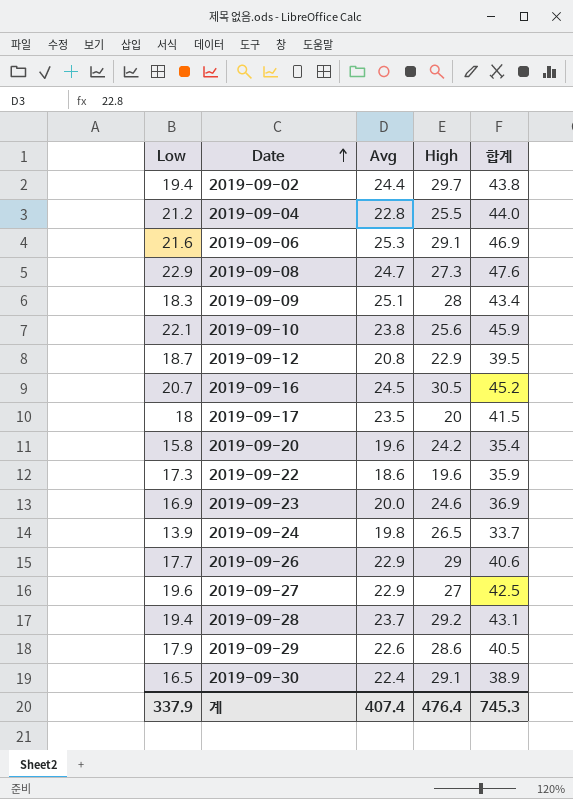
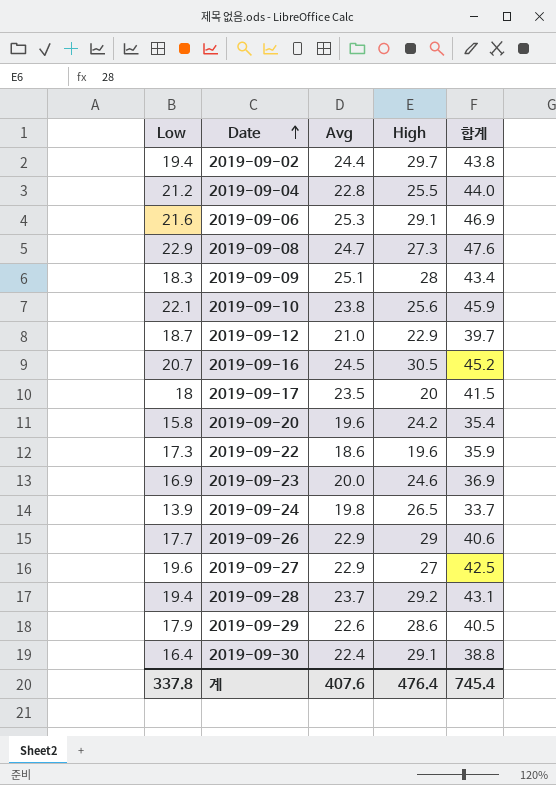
2019-09-12 | Avg: 20.8 -> 21.0
2019-09-12 | 합계: 39.5 -> 39.7
2019-09-30 | Low: 16.5 -> 16.4
2019-09-30 | 합계: 38.9 -> 38.8
계 | Low: 337.9 -> 337.8
계 | Avg: 407.4 -> 407.6
계 | 합계: 745.3 -> 745.4

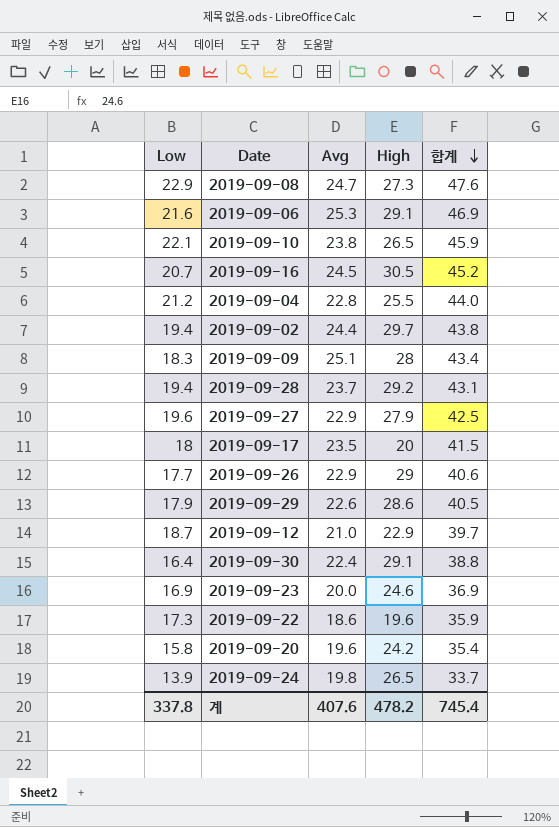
row order: Date ascending -> 합계 descending
2019-09-10 | High: 25.6 -> 26.5
2019-09-27 | High: 27 -> 27.9
계 | High: 476.4 -> 478.2

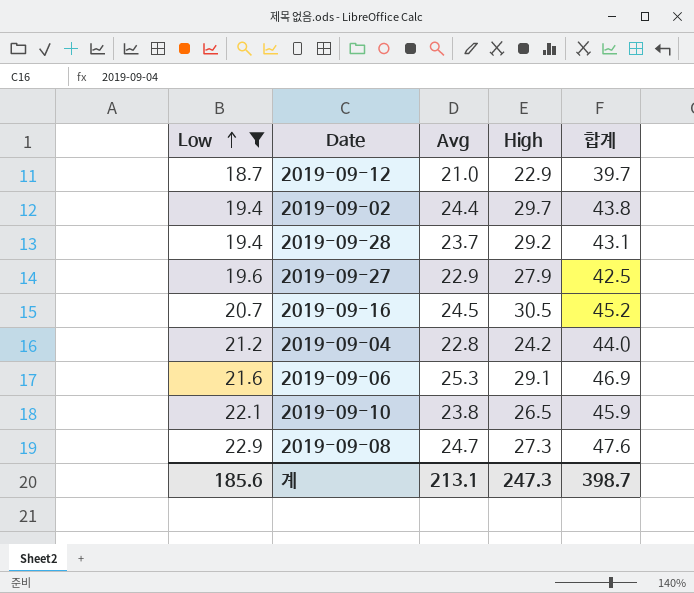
filter: none -> Low >= 18.7
row order: 합계 descending -> Low ascending
2019-09-04 | High: 25.5 -> 24.2
계 | Low: 337.8 -> 185.6
계 | Avg: 407.6 -> 213.1
계 | High: 478.2 -> 247.3
계 | 합계: 745.4 -> 398.7

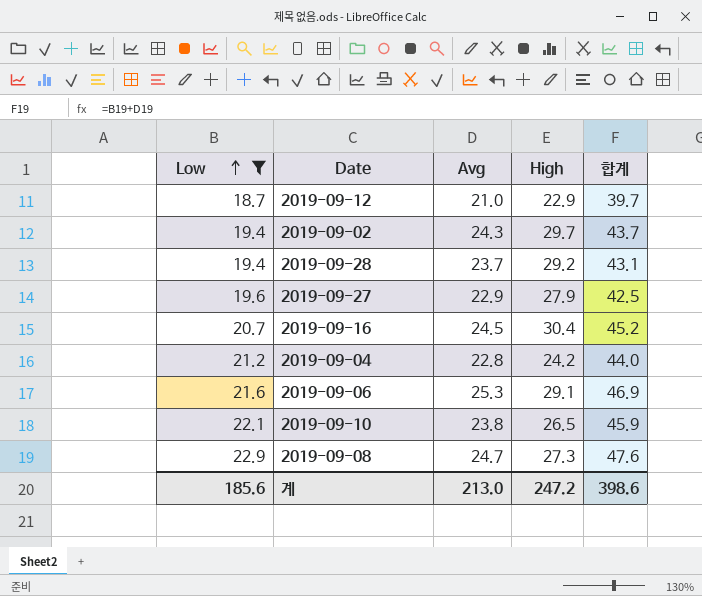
2019-09-02 | Avg: 24.4 -> 24.3
2019-09-02 | 합계: 43.8 -> 43.7
2019-09-16 | High: 30.5 -> 30.4
계 | Avg: 213.1 -> 213.0
계 | High: 247.3 -> 247.2
계 | 합계: 398.7 -> 398.6

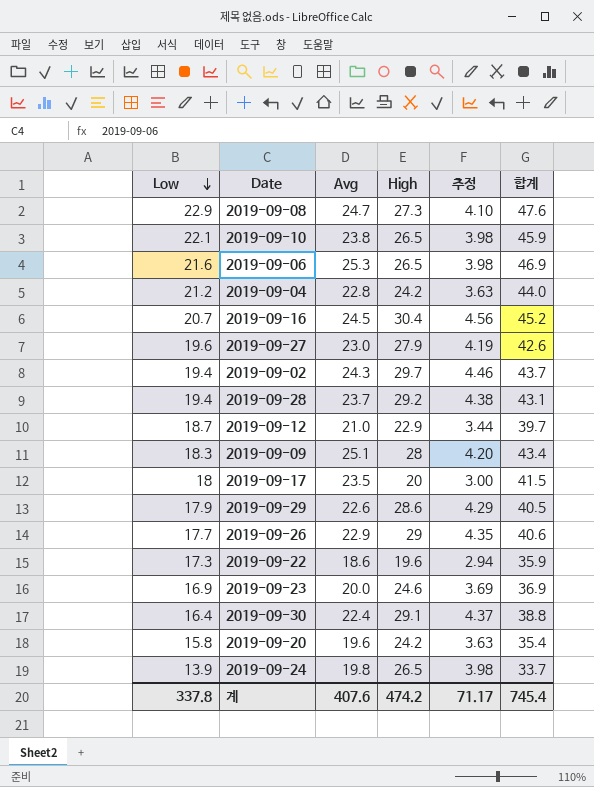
filter: Low >= 18.7 -> none
row order: Low ascending -> Low descending
column 추정 | formula: none -> [High] * 0.15
2019-09-06 | High: 29.1 -> 26.5
2019-09-27 | Avg: 22.9 -> 23.0
2019-09-27 | 합계: 42.5 -> 42.6
계 | Low: 185.6 -> 337.8
계 | Avg: 213.0 -> 407.6
계 | High: 247.2 -> 474.2
계 | 합계: 398.6 -> 745.4

